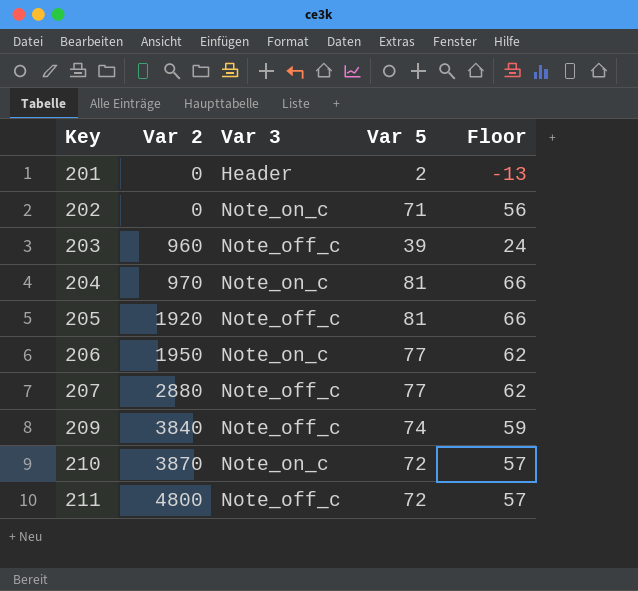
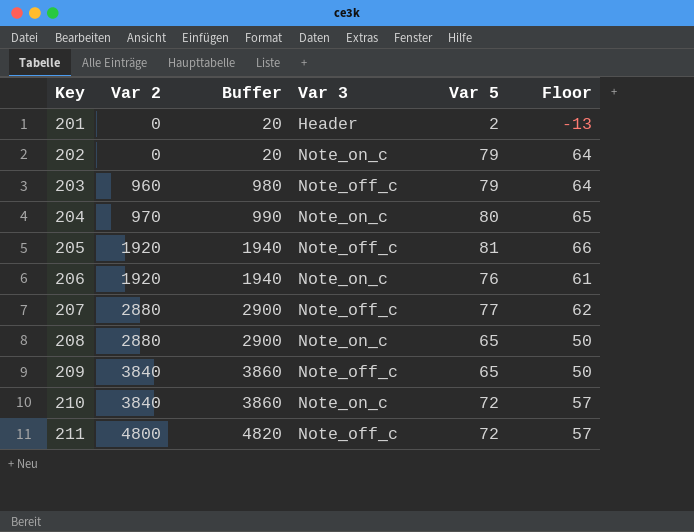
column Buffer | formula: none -> [Var 2] + 20
202 | Var 5: 71 -> 79
202 | Floor: 56 -> 64
203 | Var 5: 39 -> 79
203 | Floor: 24 -> 64
204 | Var 5: 81 -> 80
204 | Floor: 66 -> 65
206 | Var 2: 1950 -> 1920
206 | Var 5: 77 -> 76
206 | Floor: 62 -> 61
row 208: none -> 2880 | 2900 | Note_on_c | 65 | 50
209 | Var 5: 74 -> 65
209 | Floor: 59 -> 50
210 | Var 2: 3870 -> 3840

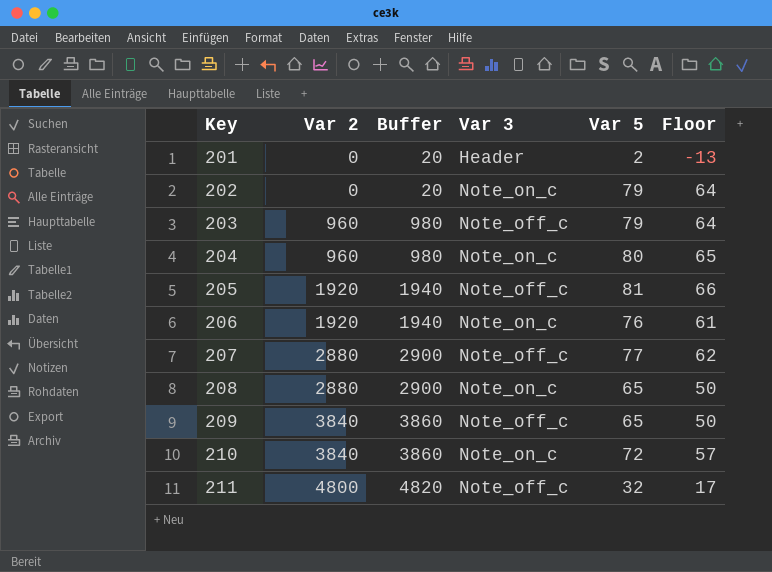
204 | Var 2: 970 -> 960
204 | Buffer: 990 -> 980
211 | Var 5: 72 -> 32
211 | Floor: 57 -> 17

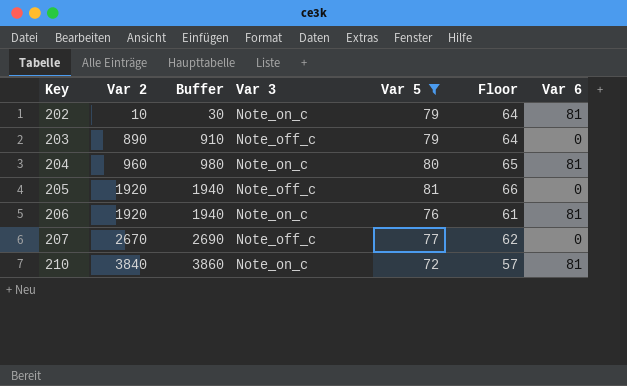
filter: none -> Var 5 >= 72
column Var 6 | position: none -> 7
202 | Var 2: 0 -> 10
202 | Buffer: 20 -> 30
203 | Var 2: 960 -> 890
203 | Buffer: 980 -> 910
207 | Var 2: 2880 -> 2670
207 | Buffer: 2900 -> 2690

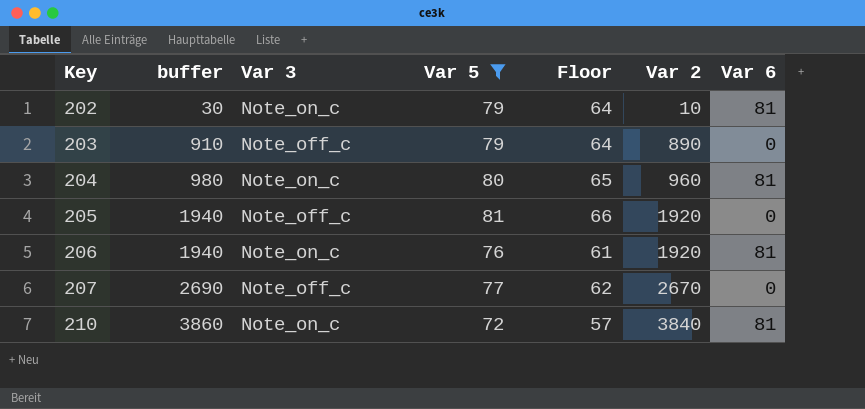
column name: Buffer -> buffer
column Var 2 | position: 2 -> 6

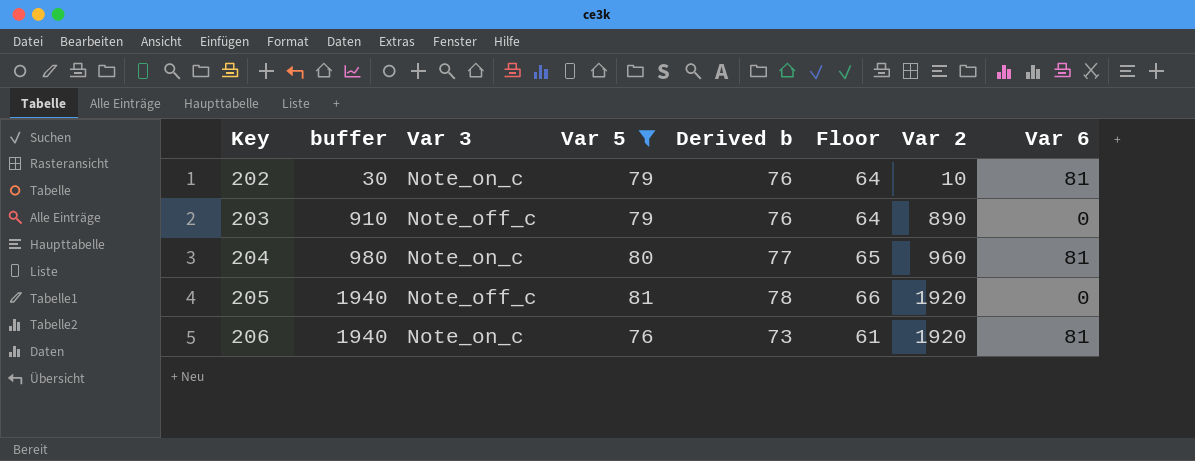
column Derived b | formula: none -> [Var 5] - 3
row 207: 2690 | Note_off_c | 77 | 62 | 2670 | 0 -> none
row 210: 3860 | Note_on_c | 72 | 57 | 3840 | 81 -> none

